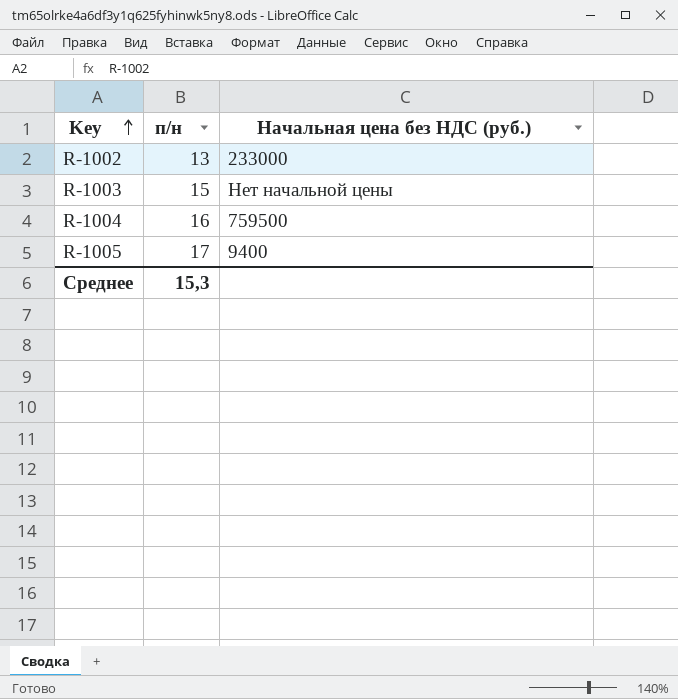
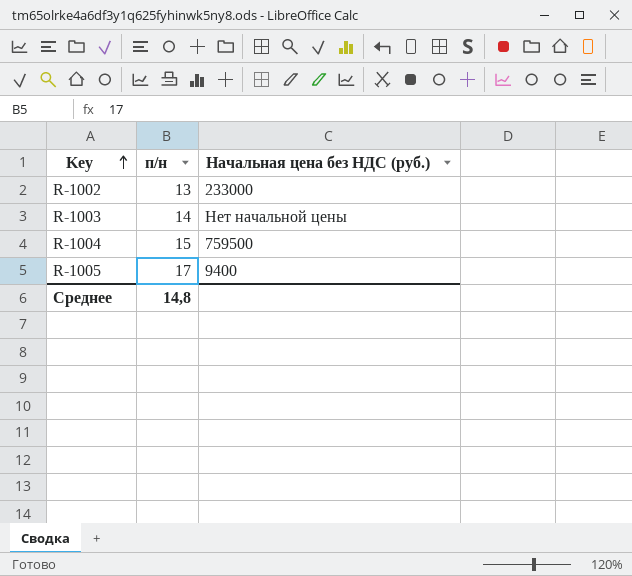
R-1003 | п/н: 15 -> 14
R-1004 | п/н: 16 -> 15
Среднее | п/н: 15,3 -> 14,8

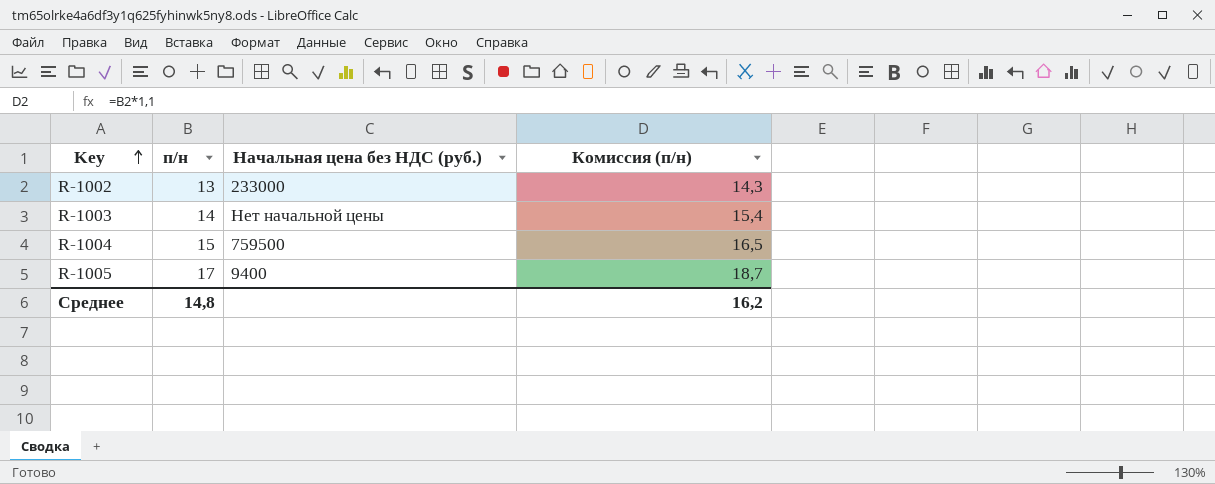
column Комиссия (п/н) | formula: none -> [п/н] * 1,1

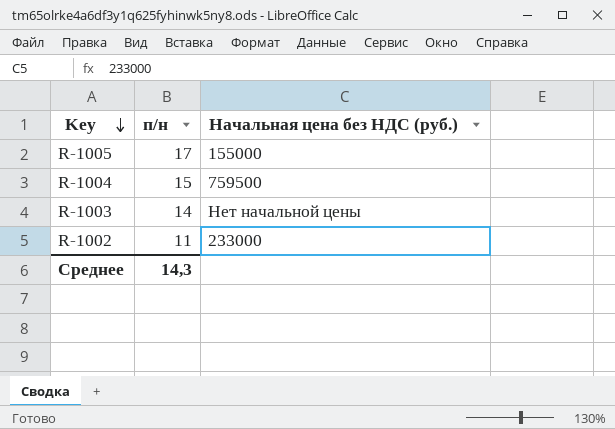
row order: Key ascending -> Key descending
column Комиссия (п/н) | formula: [п/н] * 1,1 -> none
R-1005 | Начальная цена без НДС (руб.): 9400 -> 155000
R-1002 | п/н: 13 -> 11
Среднее | п/н: 14,8 -> 14,3

